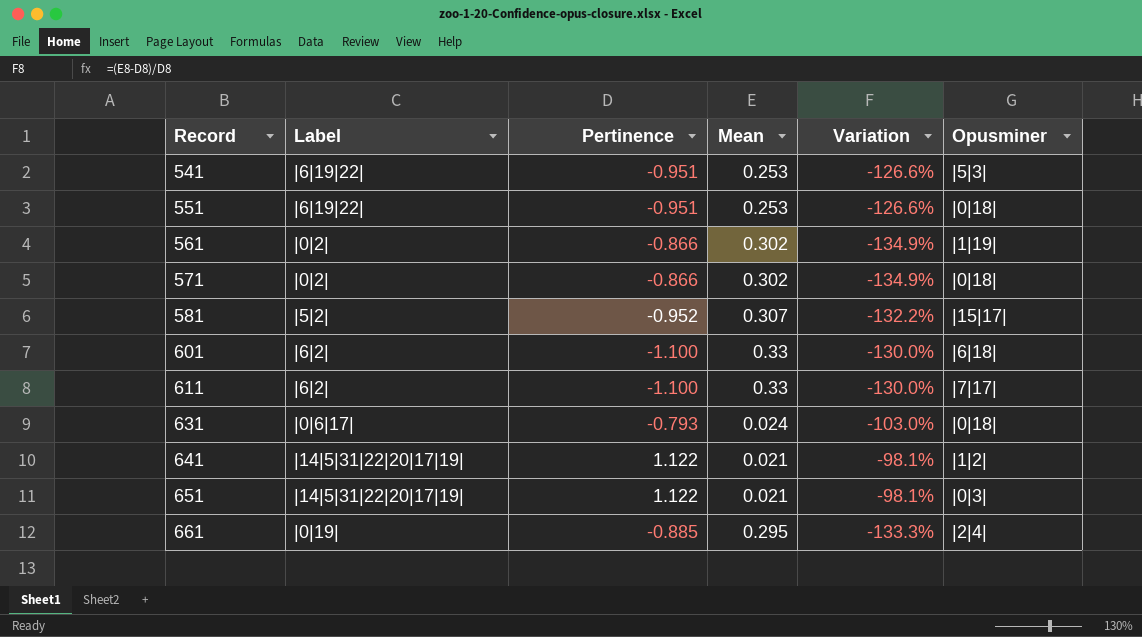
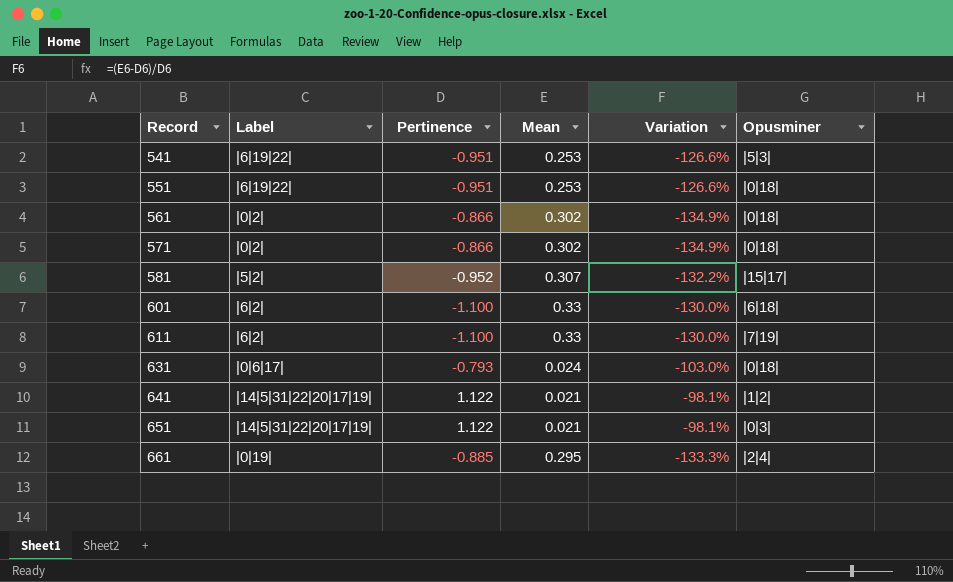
561 | Opusminer: |1|19| -> |0|18|
611 | Opusminer: |7|17| -> |7|19|

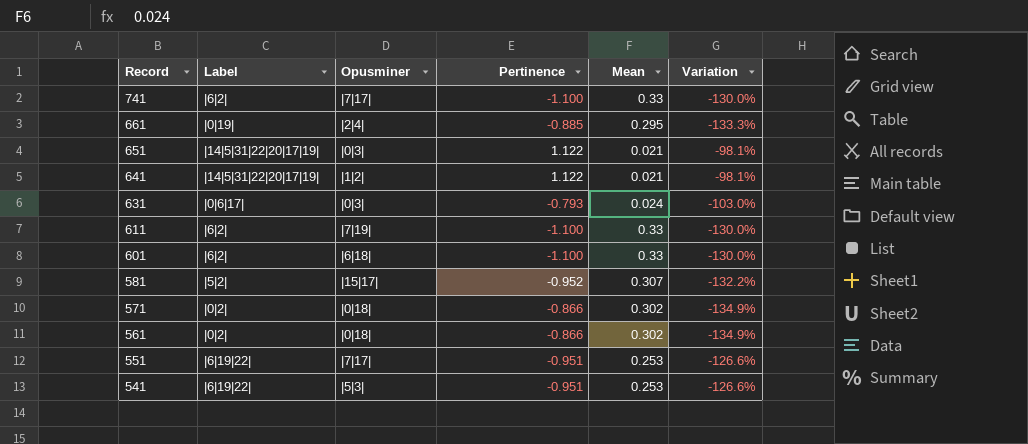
row order: Record ascending -> Record descending
column Opusminer | position: 6 -> 3
row 741: none -> |6|2| | |7|17| | -1.100 | 0.33 | -130.0%
631 | Opusminer: |0|18| -> |0|3|
551 | Opusminer: |0|18| -> |7|17|

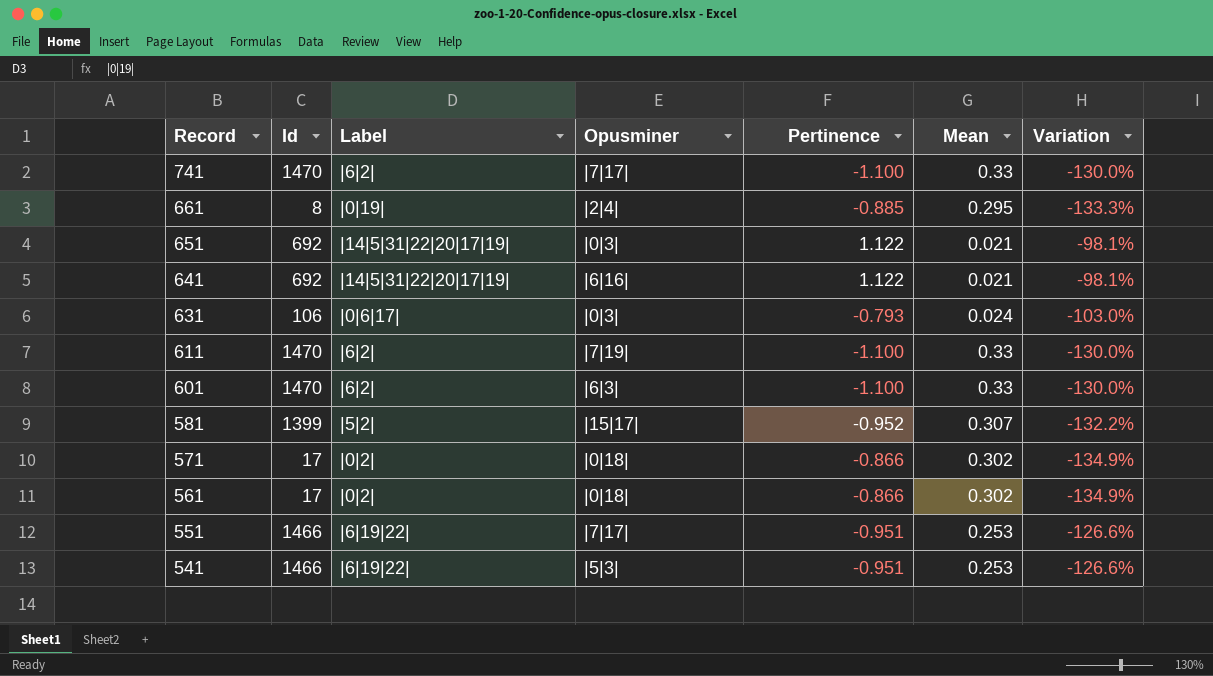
column Id | position: none -> 2
641 | Opusminer: |1|2| -> |6|16|
601 | Opusminer: |6|18| -> |6|3|

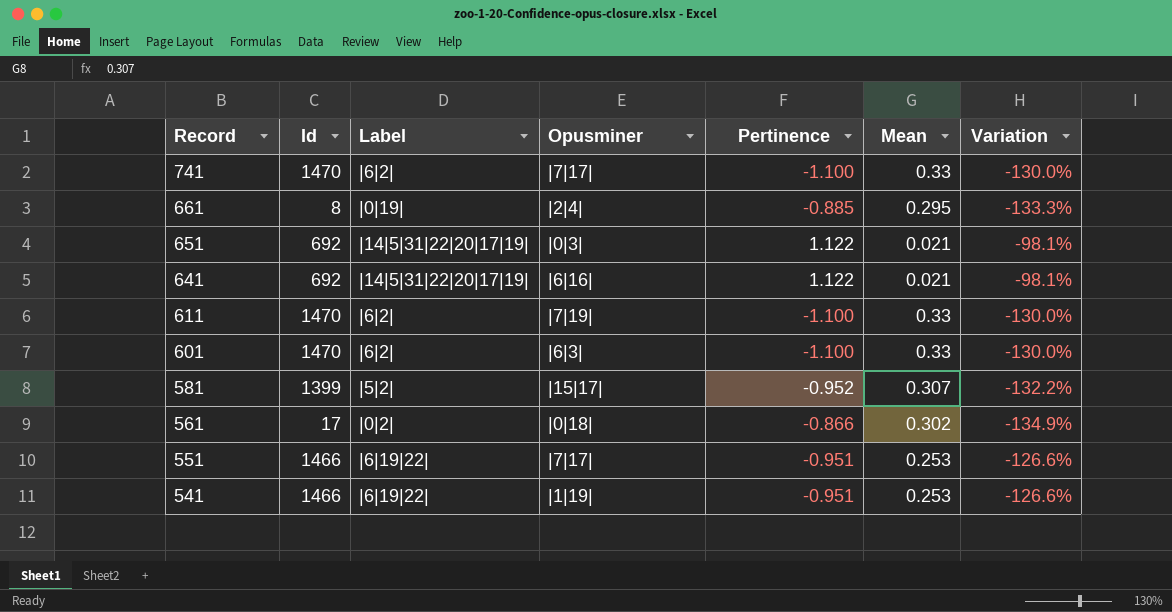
row 631: 106 | |0|6|17| | |0|3| | -0.793 | 0.024 | -103.0% -> none
row 571: 17 | |0|2| | |0|18| | -0.866 | 0.302 | -134.9% -> none
541 | Opusminer: |5|3| -> |1|19|

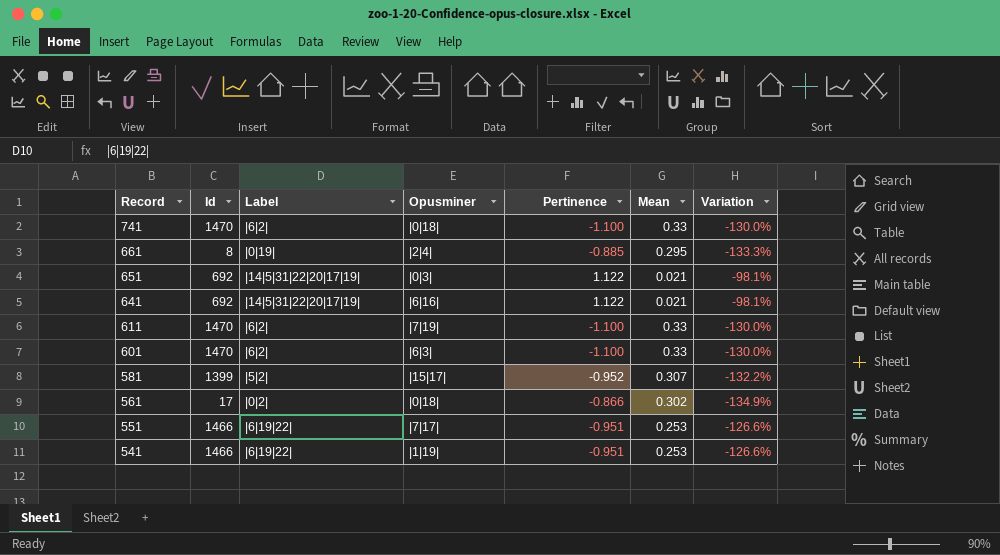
741 | Opusminer: |7|17| -> |0|18|

